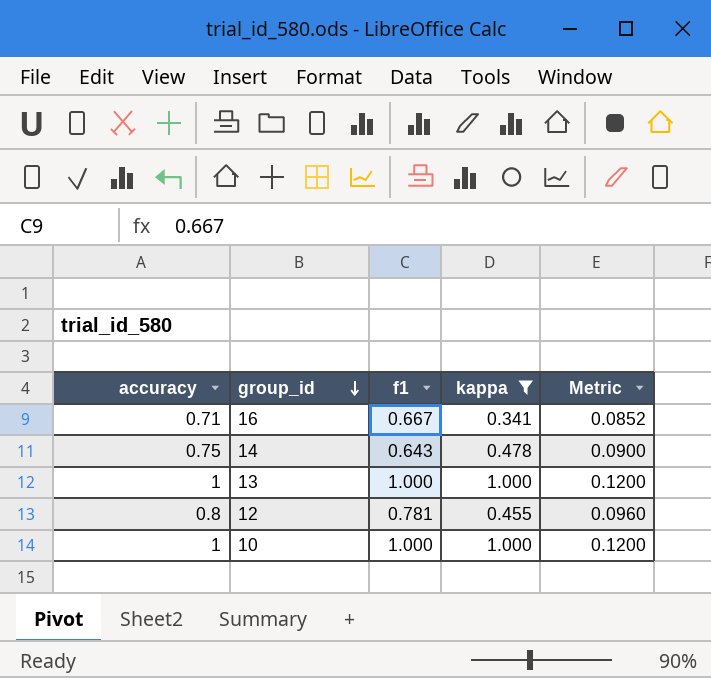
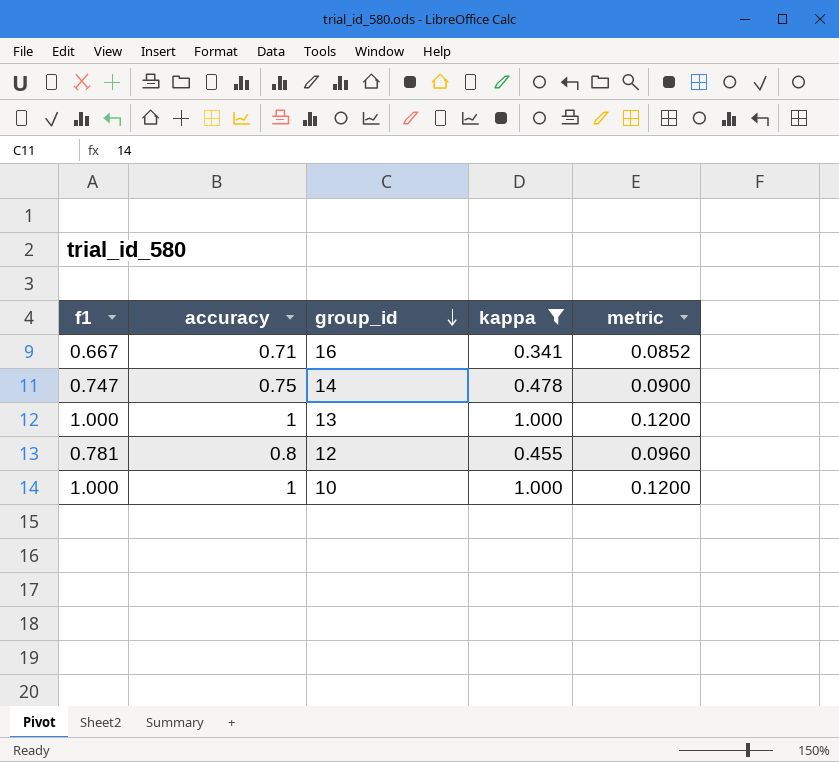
column f1 | position: 3 -> 1
column name: Metric -> metric
14 | f1: 0.643 -> 0.747

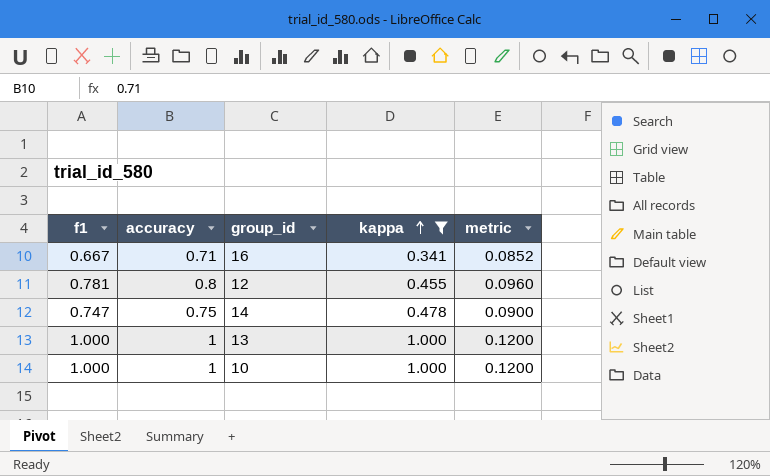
row order: group_id descending -> kappa ascending

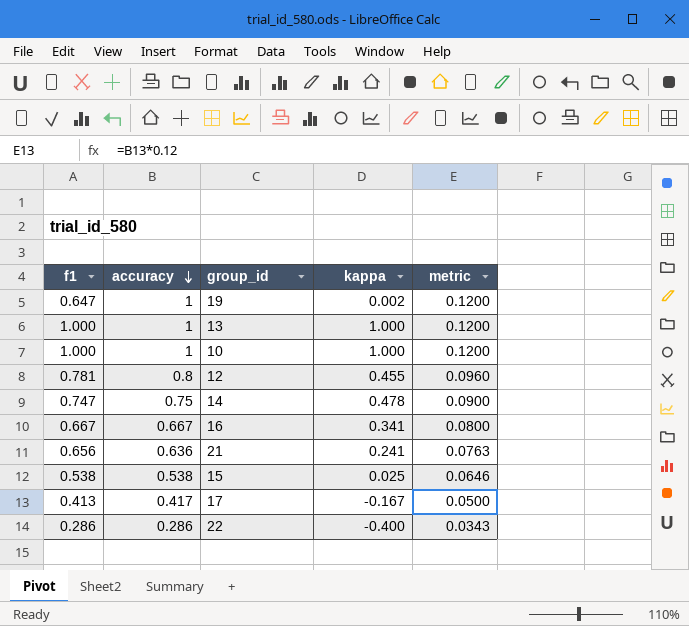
filter: kappa >= 0.341 -> none
row order: kappa ascending -> accuracy descending
16 | accuracy: 0.71 -> 0.667
16 | metric: 0.0852 -> 0.0800

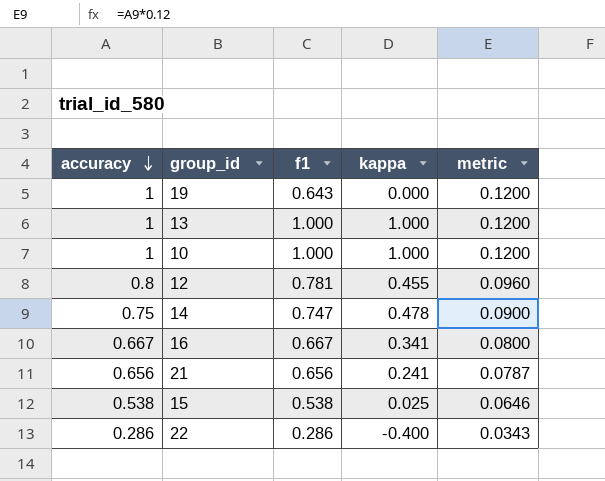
column f1 | position: 1 -> 3
row 17: 0.413 | 0.417 | -0.167 | 0.0500 -> none
19 | f1: 0.647 -> 0.643
19 | kappa: 0.002 -> 0.000
21 | accuracy: 0.636 -> 0.656
21 | metric: 0.0763 -> 0.0787

